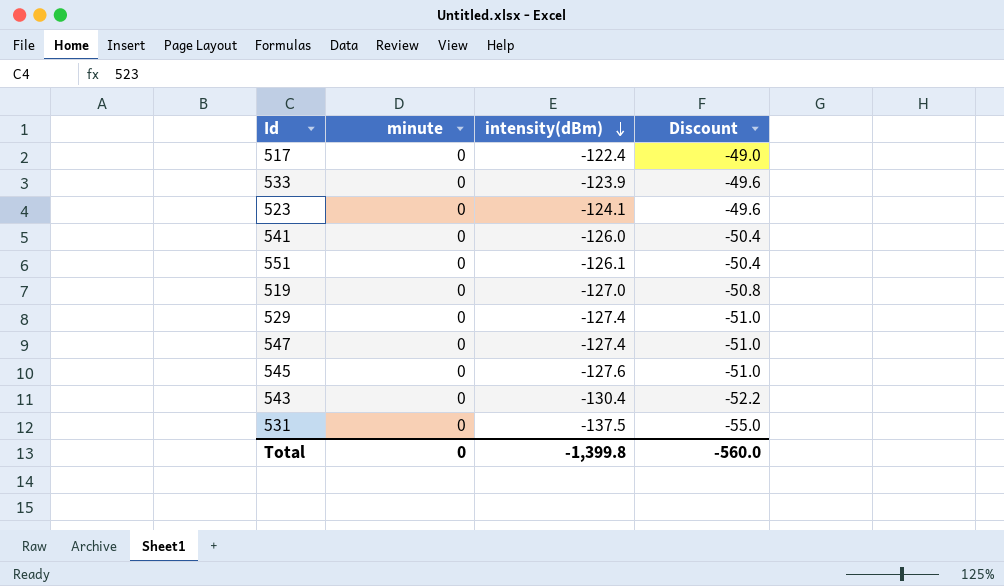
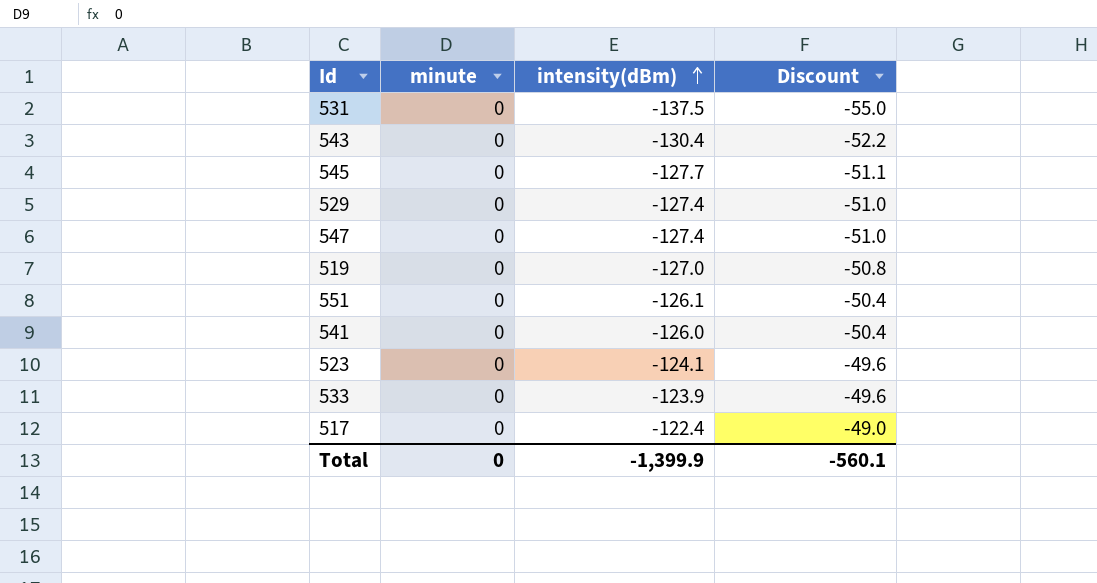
row order: intensity(dBm) descending -> intensity(dBm) ascending
545 | intensity(dBm): -127.6 -> -127.7
545 | Discount: -51.0 -> -51.1
Total | intensity(dBm): -1,399.8 -> -1,399.9
Total | Discount: -560.0 -> -560.1

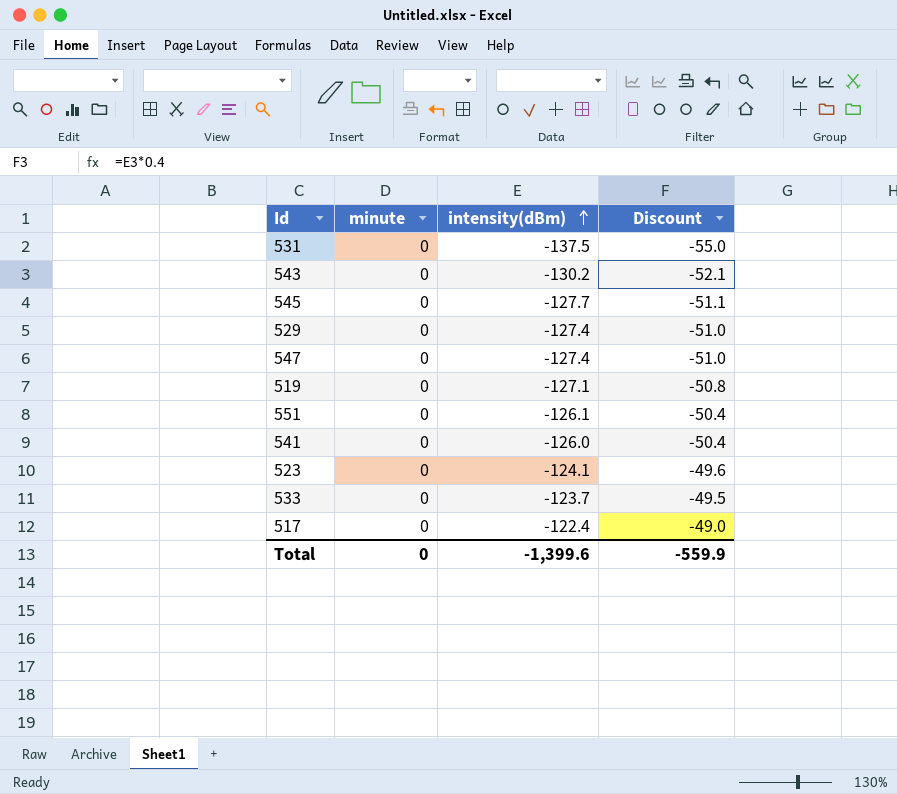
543 | intensity(dBm): -130.4 -> -130.2
543 | Discount: -52.2 -> -52.1
519 | intensity(dBm): -127.0 -> -127.1
533 | intensity(dBm): -123.9 -> -123.7
533 | Discount: -49.6 -> -49.5
Total | intensity(dBm): -1,399.9 -> -1,399.6
Total | Discount: -560.1 -> -559.9

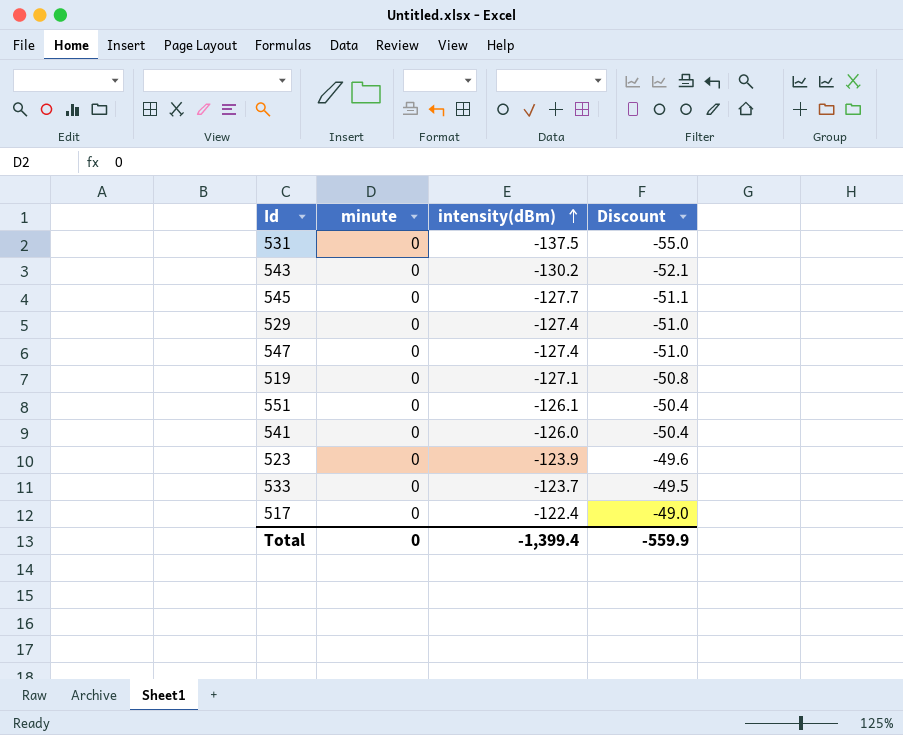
523 | intensity(dBm): -124.1 -> -123.9
Total | intensity(dBm): -1,399.6 -> -1,399.4

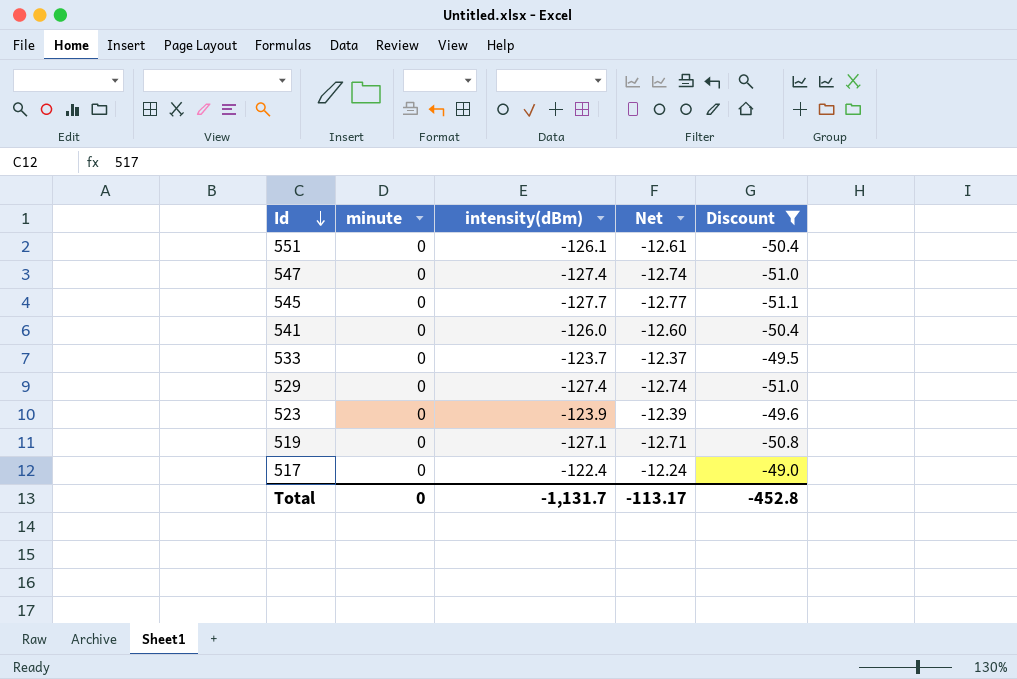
filter: none -> Discount >= -51.1
row order: intensity(dBm) ascending -> Id descending
column Net | formula: none -> [intensity(dBm)] * 0.1
Total | intensity(dBm): -1,399.4 -> -1,131.7
Total | Discount: -559.9 -> -452.8

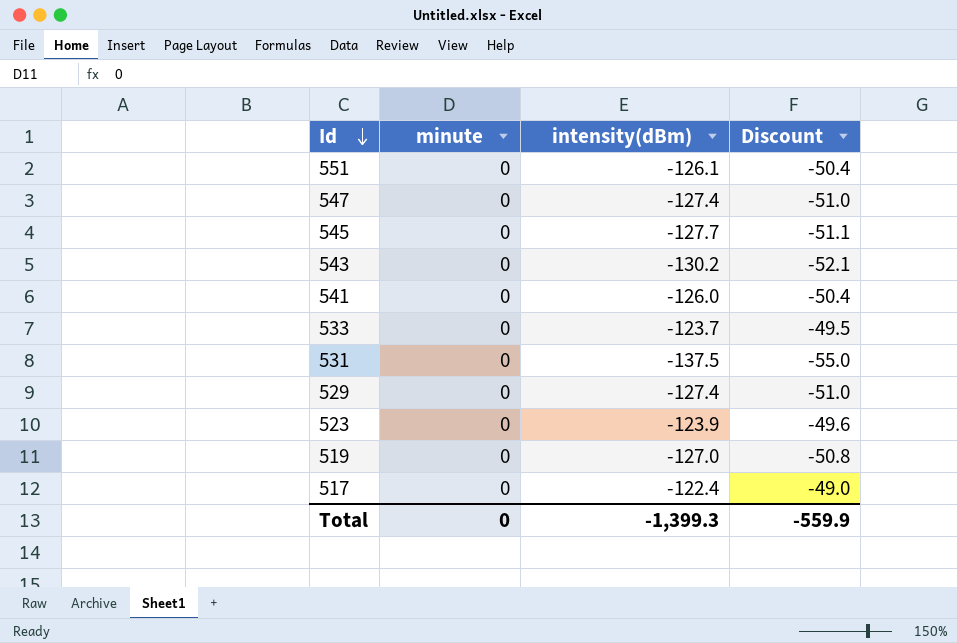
filter: Discount >= -51.1 -> none
column Net | formula: [intensity(dBm)] * 0.1 -> none
519 | intensity(dBm): -127.1 -> -127.0
Total | intensity(dBm): -1,131.7 -> -1,399.3
Total | Discount: -452.8 -> -559.9

